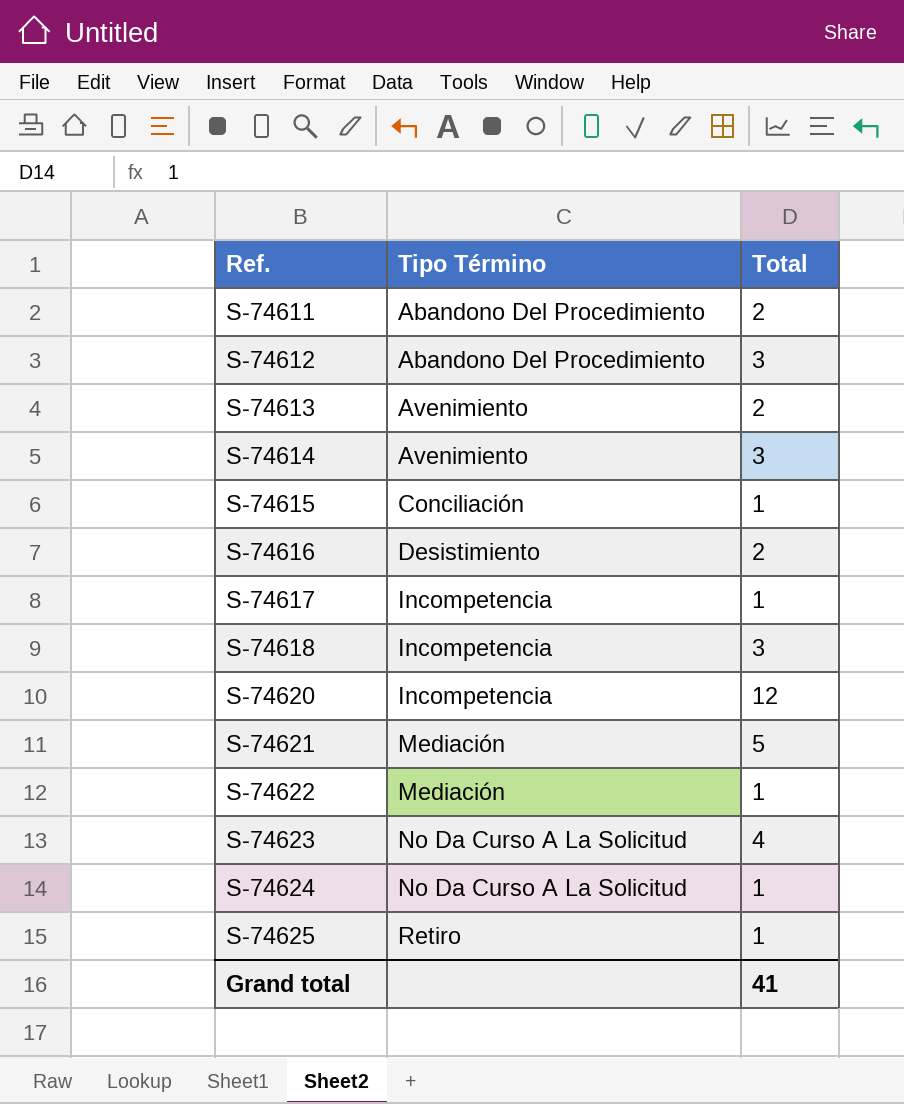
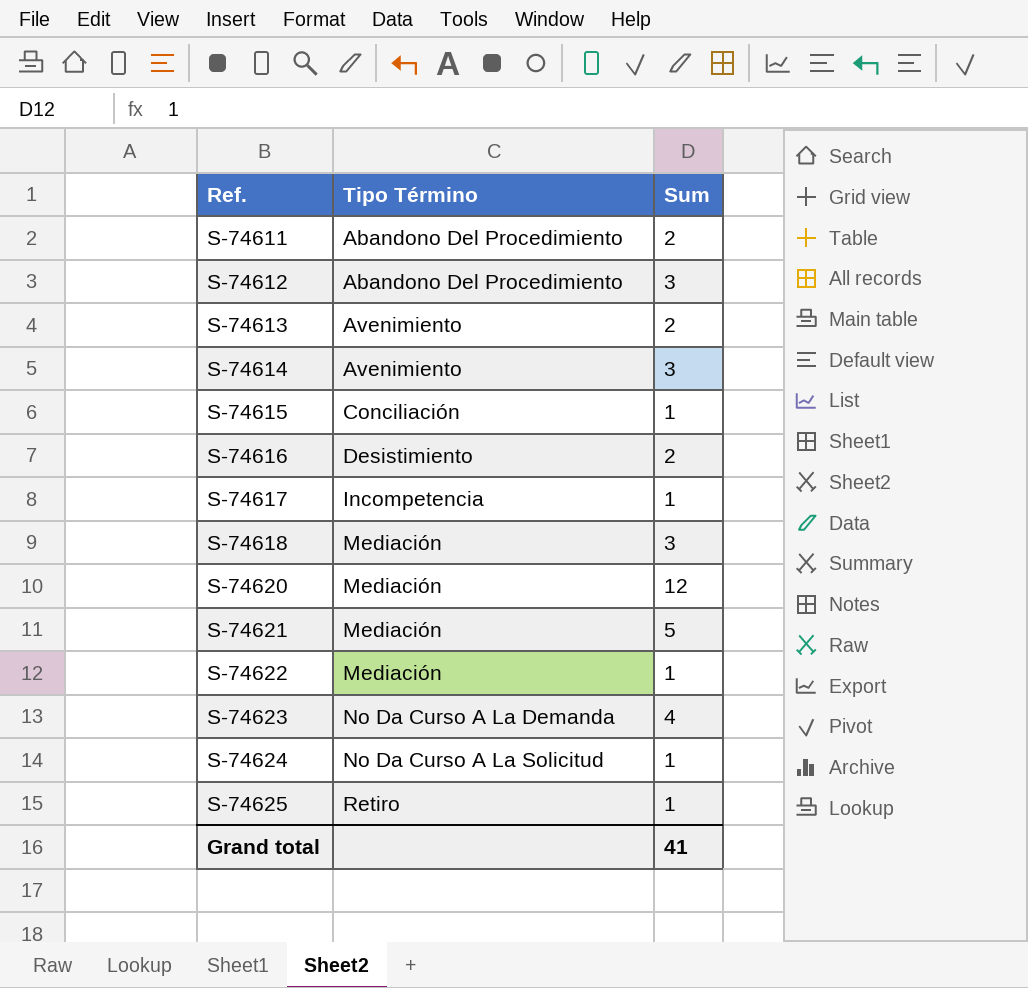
column name: Total -> Sum
S-74618 | Tipo Término: Incompetencia -> Mediación
S-74620 | Tipo Término: Incompetencia -> Mediación
S-74623 | Tipo Término: No Da Curso A La Solicitud -> No Da Curso A La Demanda

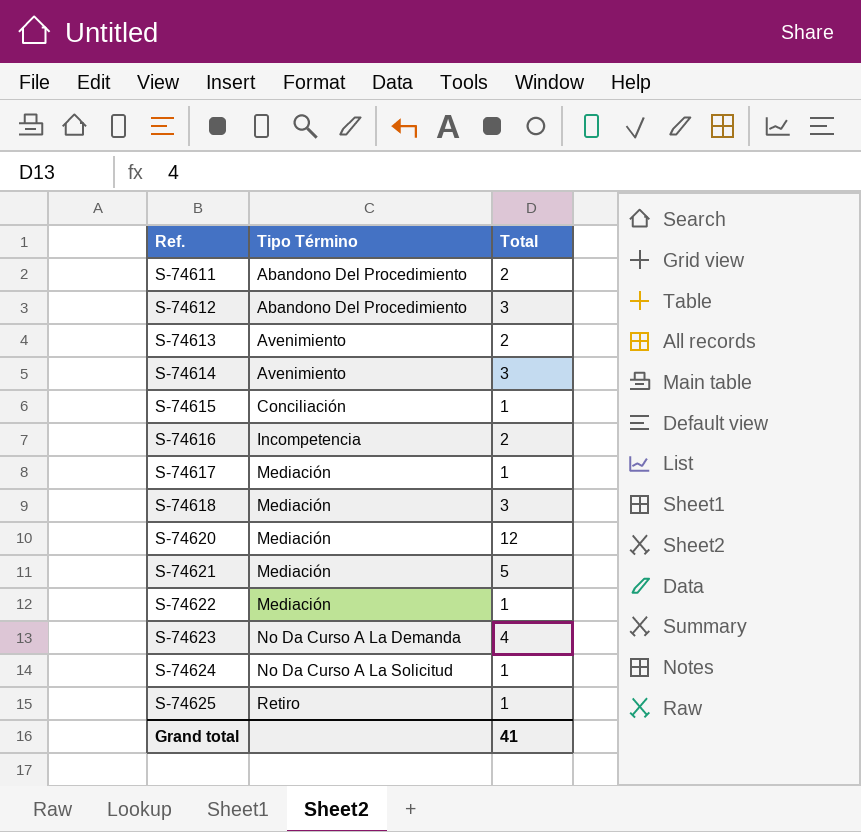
column name: Sum -> Total
S-74616 | Tipo Término: Desistimiento -> Incompetencia
S-74617 | Tipo Término: Incompetencia -> Mediación

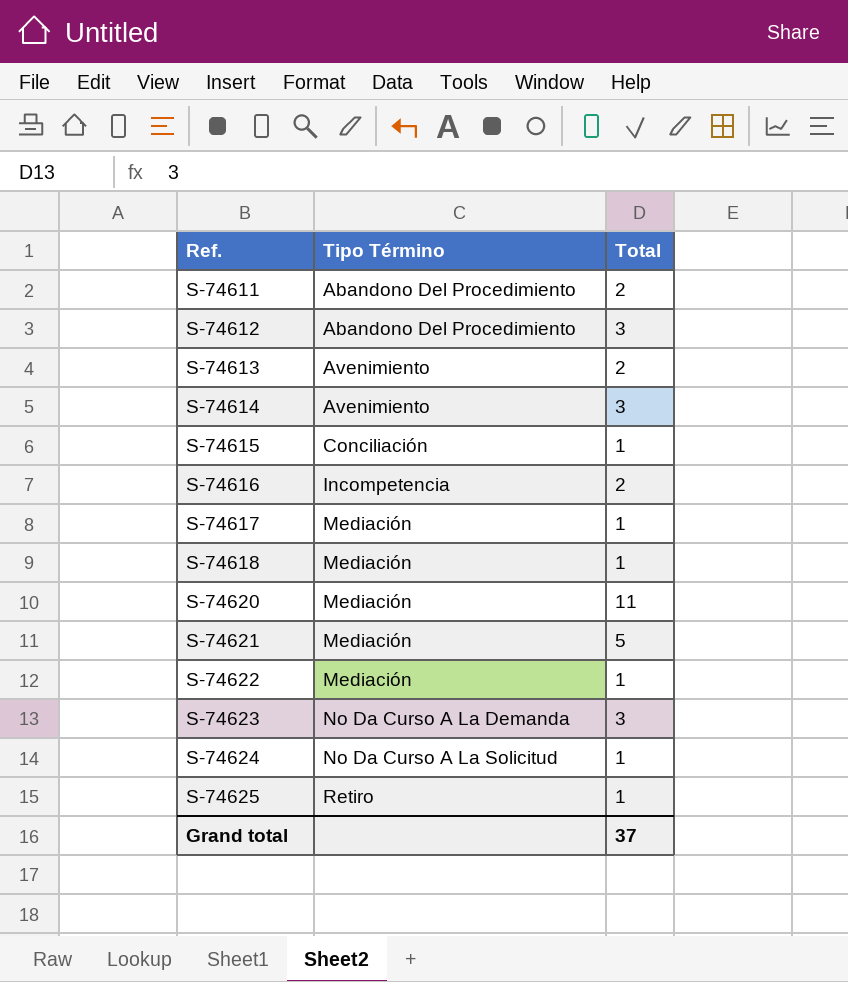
S-74618 | Total: 3 -> 1
S-74620 | Total: 12 -> 11
S-74623 | Total: 4 -> 3
Grand total | Total: 41 -> 37

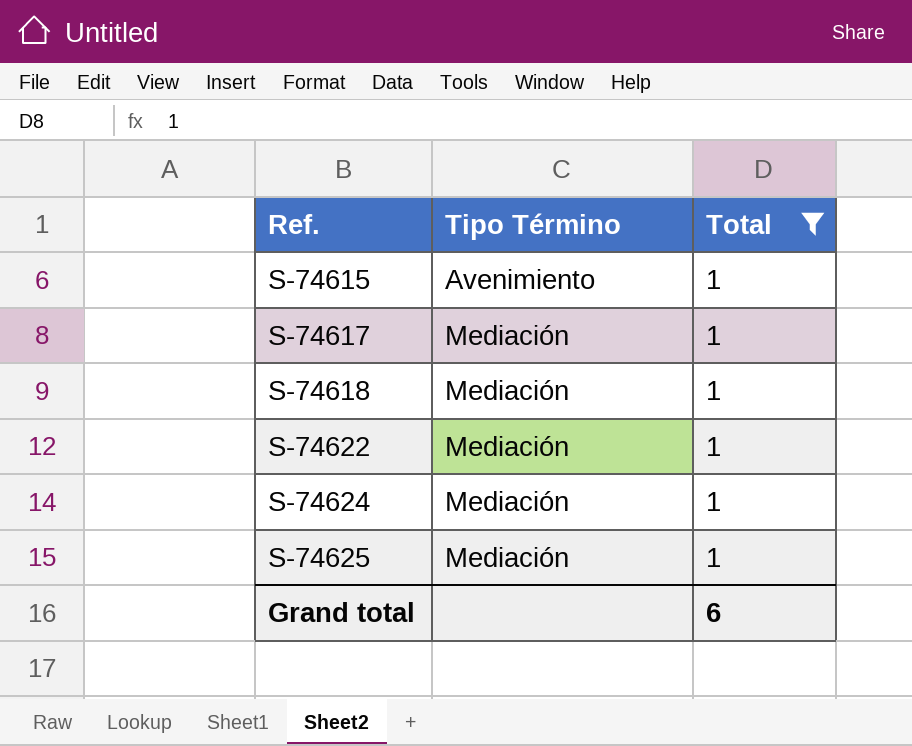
filter: none -> Total = 1
S-74615 | Tipo Término: Conciliación -> Avenimiento
S-74624 | Tipo Término: No Da Curso A La Solicitud -> Mediación
S-74625 | Tipo Término: Retiro -> Mediación
Grand total | Total: 37 -> 6

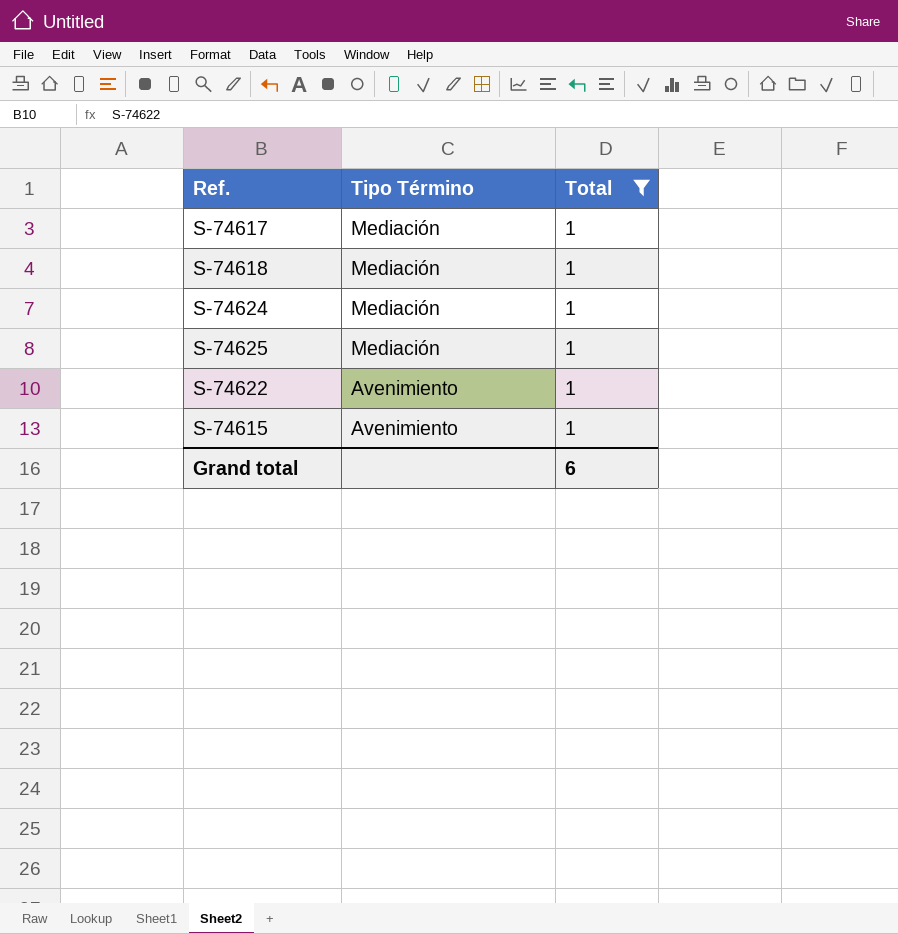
row order: Ref. ascending -> Tipo Término descending
S-74622 | Tipo Término: Mediación -> Avenimiento

